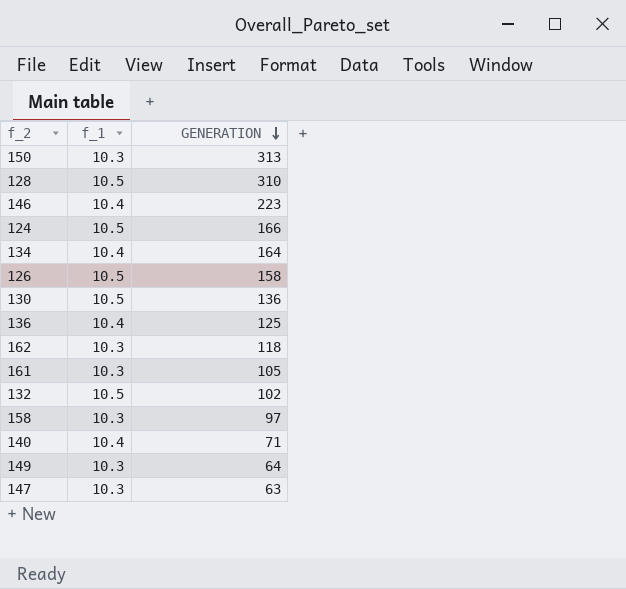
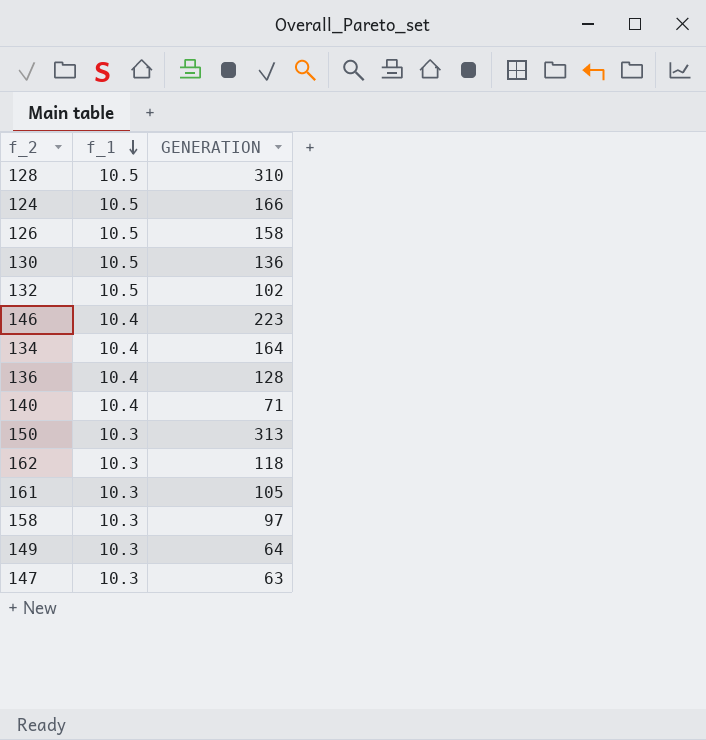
row order: GENERATION descending -> f_1 descending
136 | GENERATION: 125 -> 128

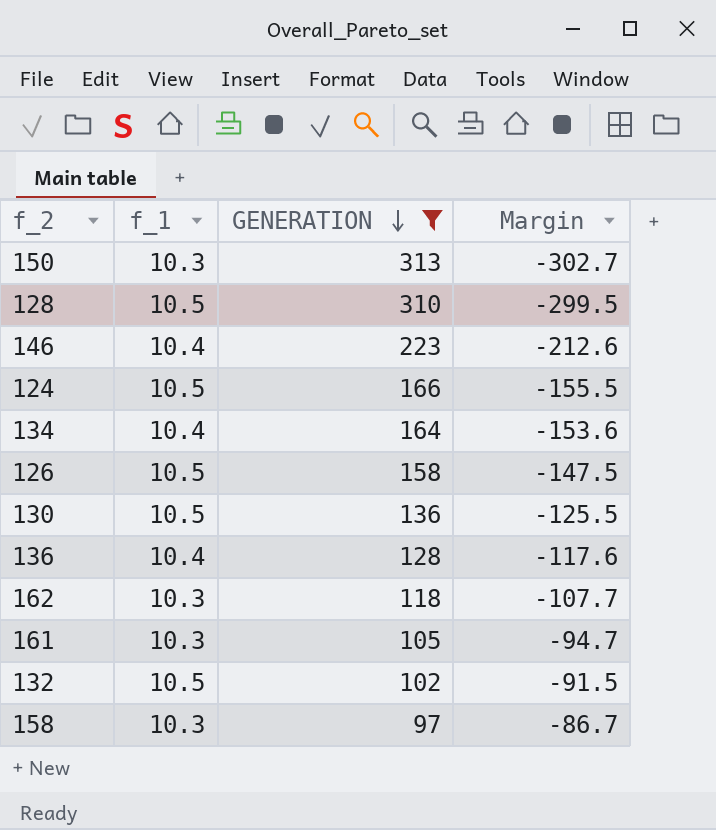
filter: none -> GENERATION >= 97
row order: f_1 descending -> GENERATION descending
column Margin | formula: none -> [f_1] - [GENERATION]

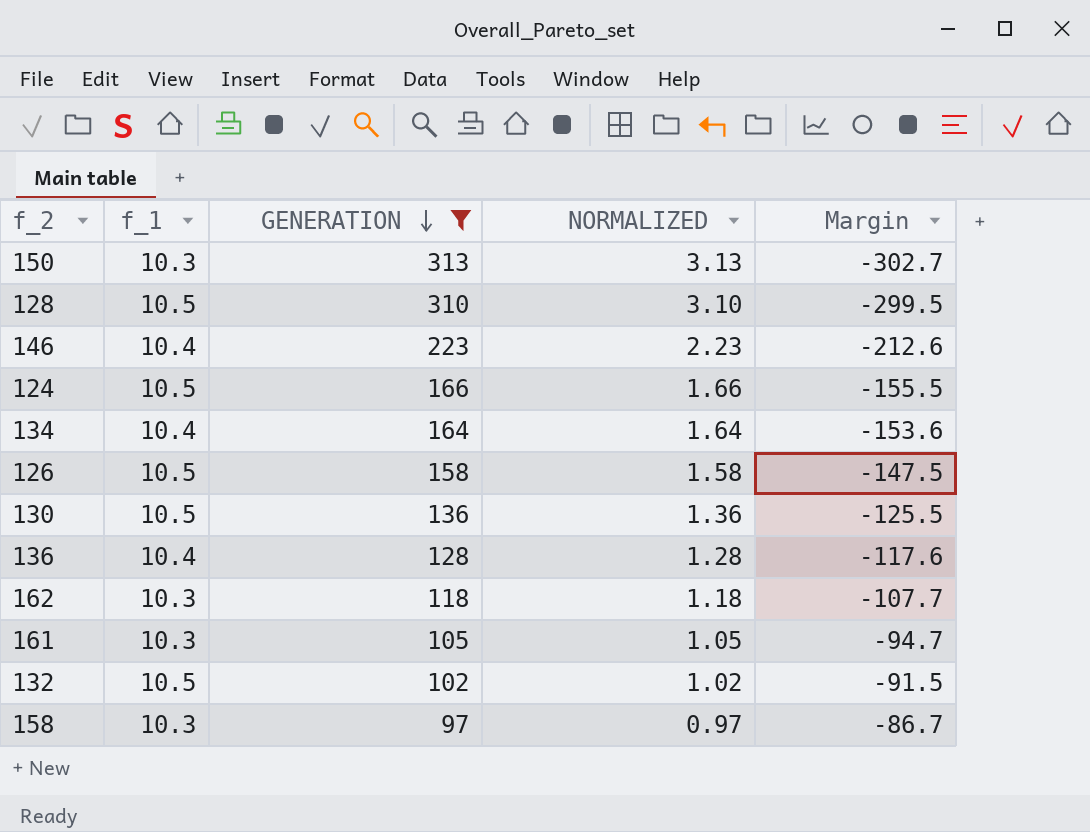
column NORMALIZED | formula: none -> [GENERATION] * 0.01

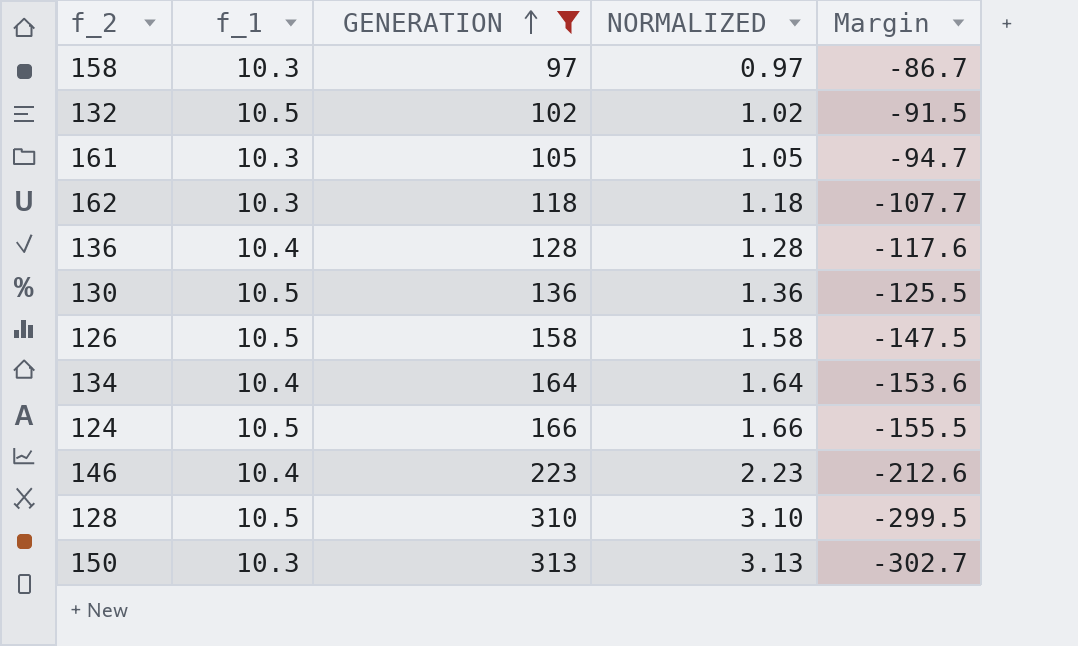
row order: GENERATION descending -> GENERATION ascending

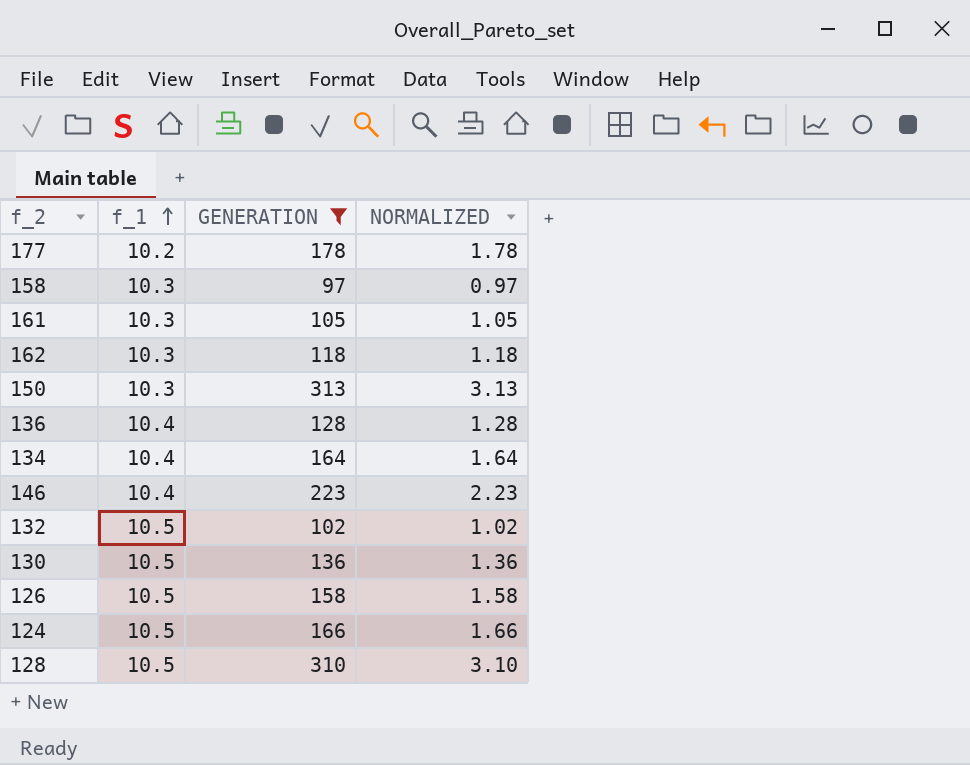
row order: GENERATION ascending -> f_1 ascending
column Margin | formula: [f_1] - [GENERATION] -> none
row 177: none -> 10.2 | 178 | 1.78

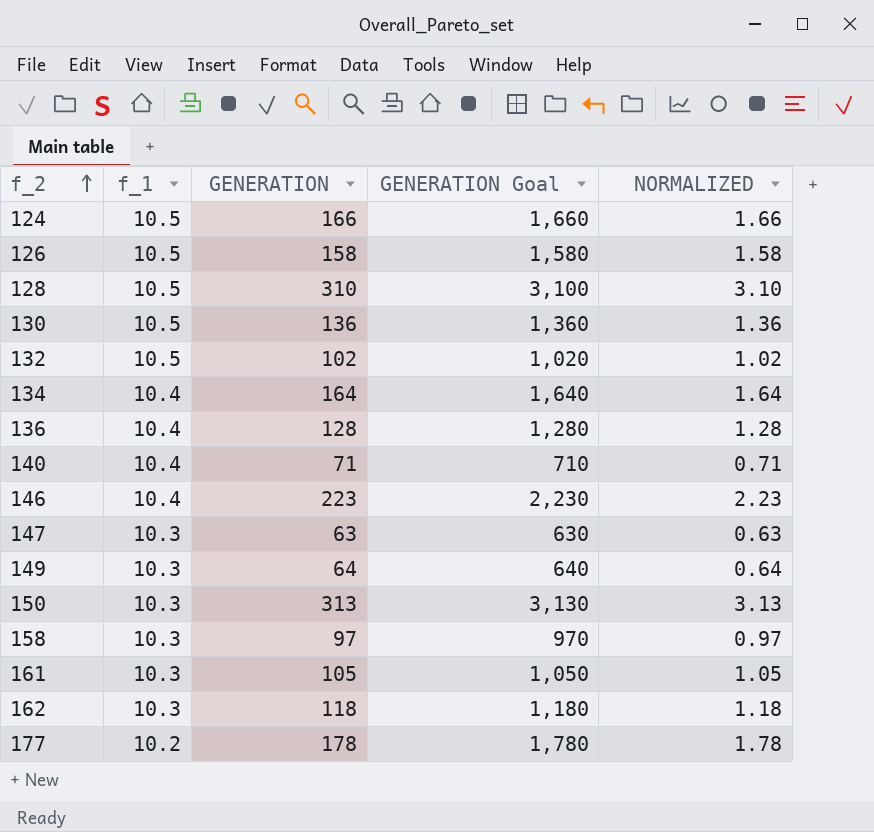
filter: GENERATION >= 97 -> none
row order: f_1 ascending -> f_2 ascending
column GENERATION Goal | formula: none -> [GENERATION] * 10

